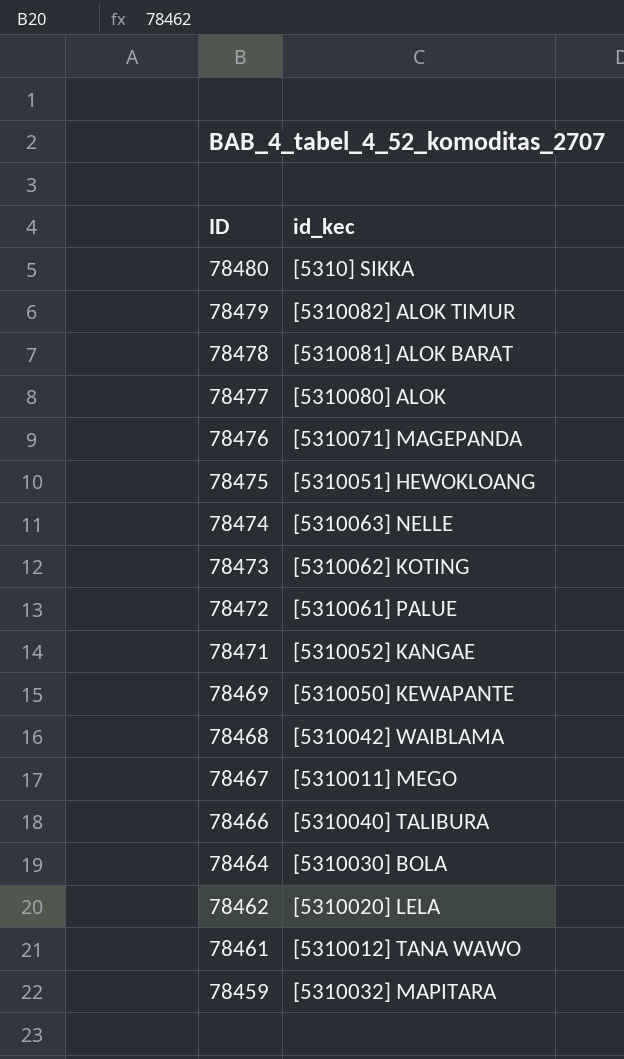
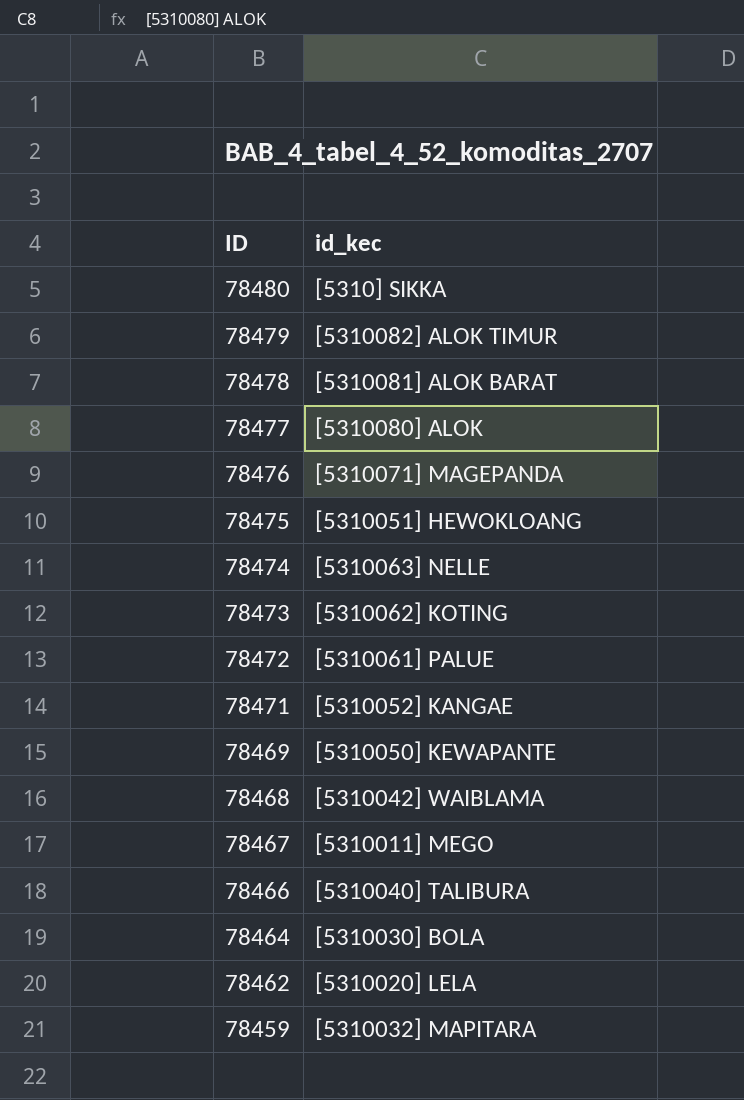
row 78461: [5310012] TANA WAWO -> none

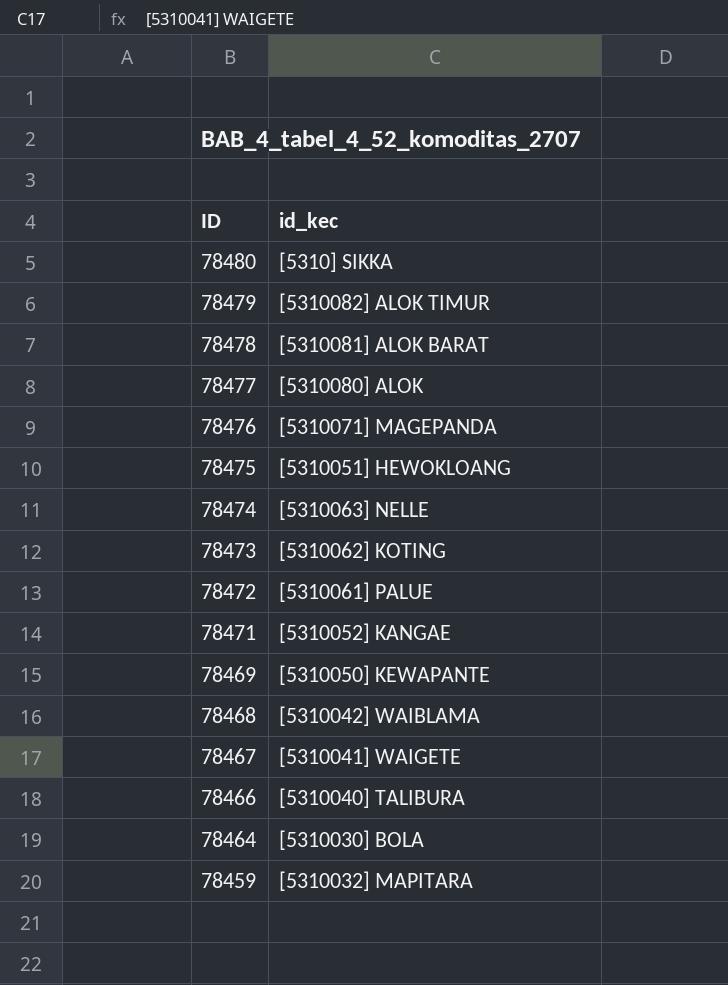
row 78462: [5310020] LELA -> none
78467 | id_kec: [5310011] MEGO -> [5310041] WAIGETE

